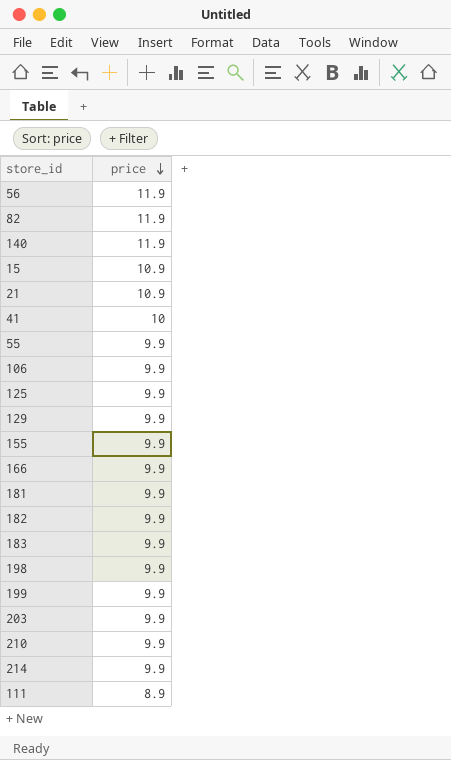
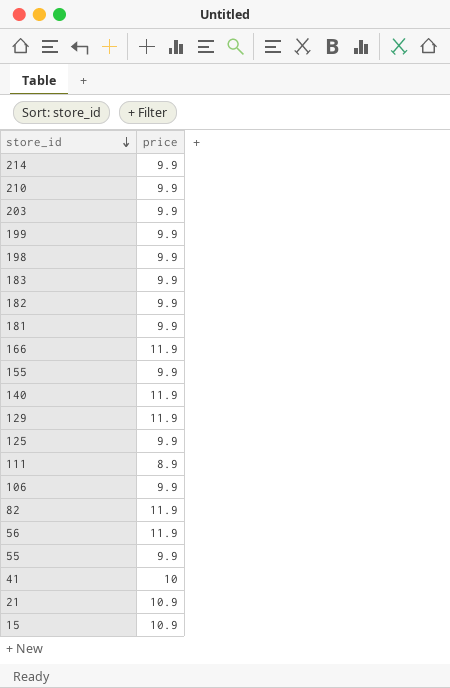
row order: price descending -> store_id descending
166 | price: 9.9 -> 11.9
129 | price: 9.9 -> 11.9

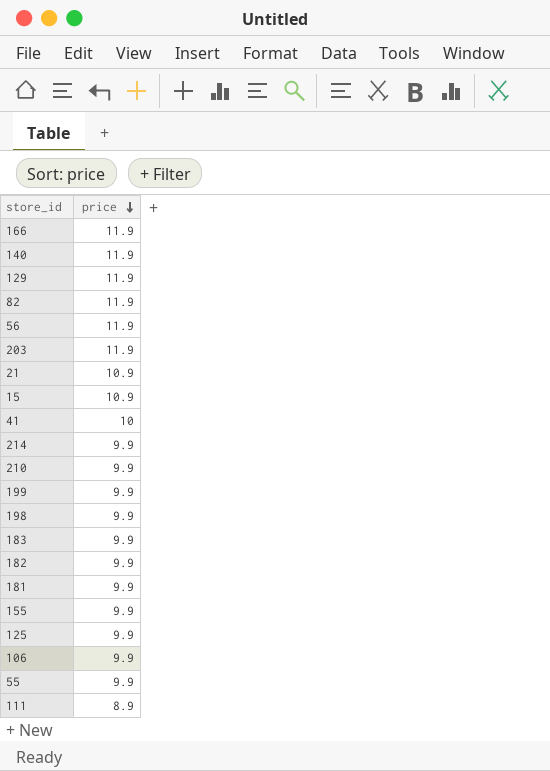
row order: store_id descending -> price descending
203 | price: 9.9 -> 11.9

